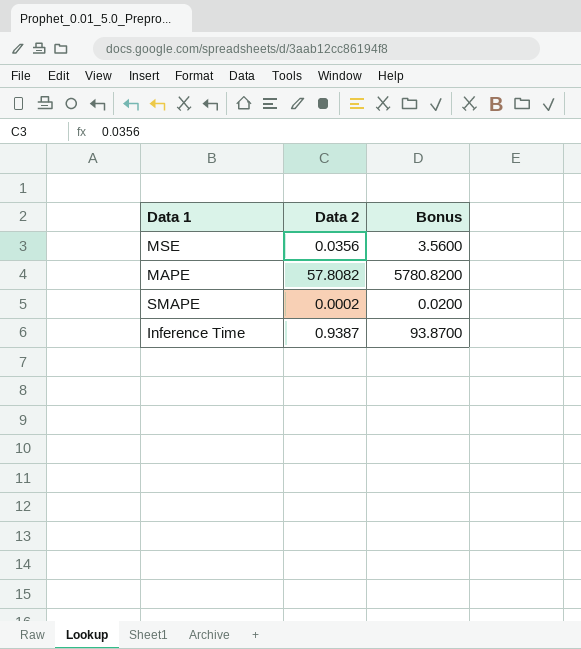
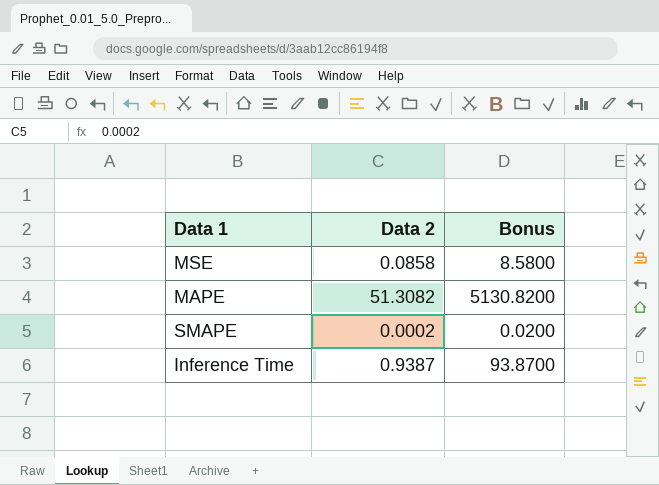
MSE | Data 2: 0.0356 -> 0.0858
MSE | Bonus: 3.5600 -> 8.5800
MAPE | Data 2: 57.8082 -> 51.3082
MAPE | Bonus: 5780.8200 -> 5130.8200

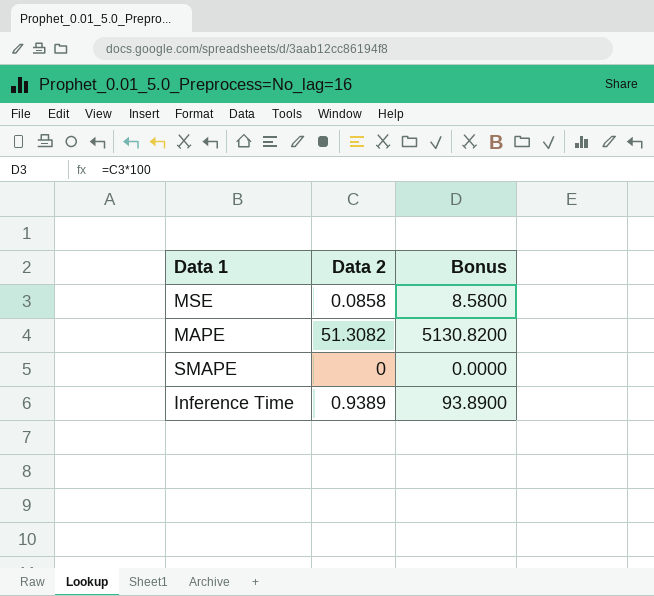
SMAPE | Data 2: 0.0002 -> 0
SMAPE | Bonus: 0.0200 -> 0.0000
Inference Time | Data 2: 0.9387 -> 0.9389
Inference Time | Bonus: 93.8700 -> 93.8900

